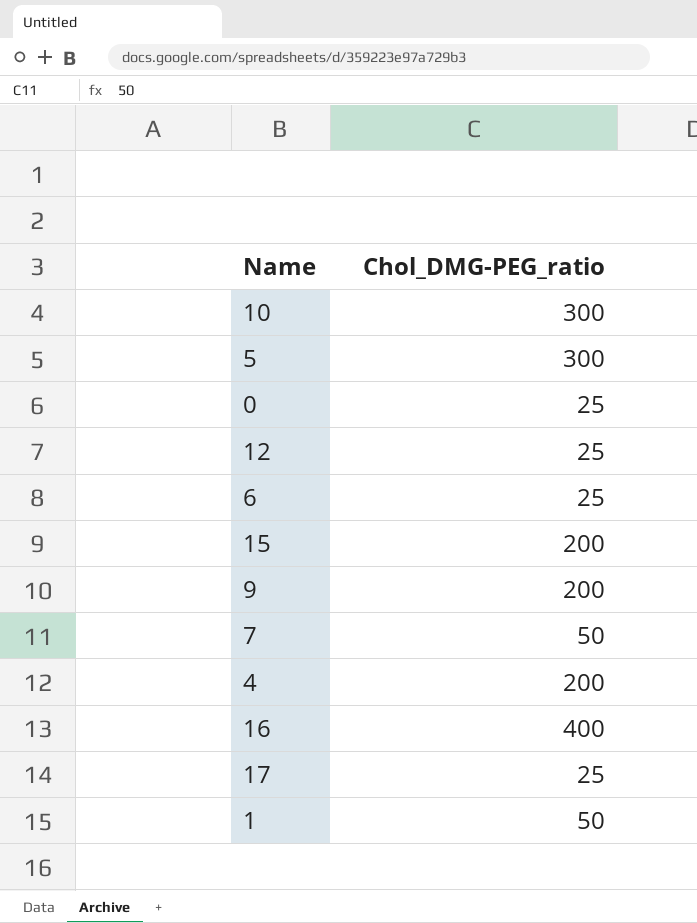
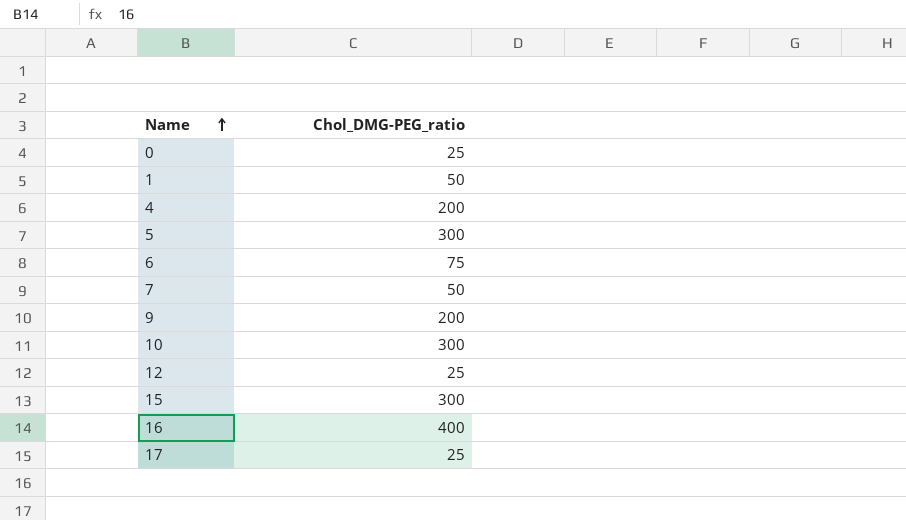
row order: none -> Name ascending
6 | Chol_DMG-PEG_ratio: 25 -> 75
15 | Chol_DMG-PEG_ratio: 200 -> 300

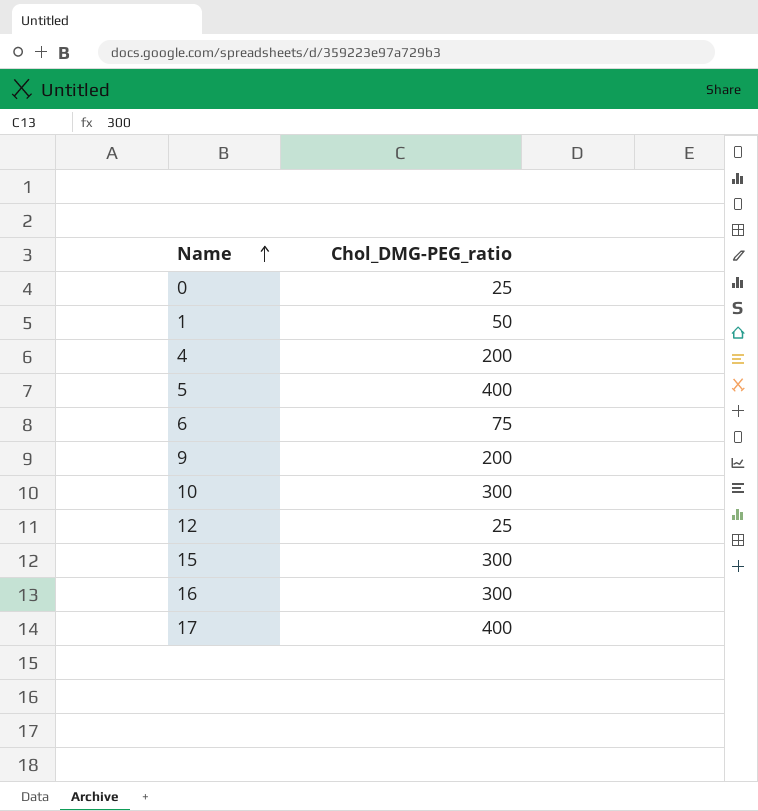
row 7: 50 -> none
5 | Chol_DMG-PEG_ratio: 300 -> 400
16 | Chol_DMG-PEG_ratio: 400 -> 300
17 | Chol_DMG-PEG_ratio: 25 -> 400

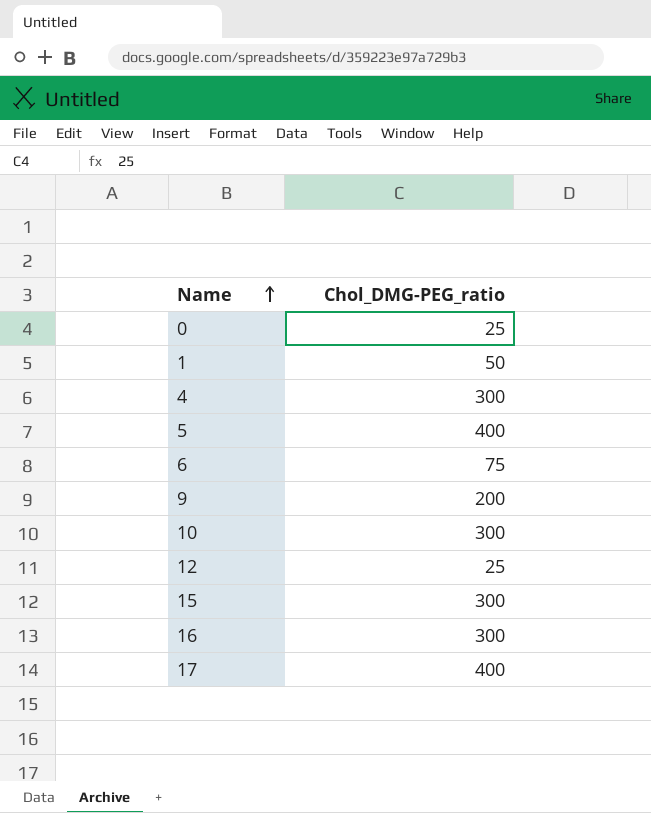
4 | Chol_DMG-PEG_ratio: 200 -> 300

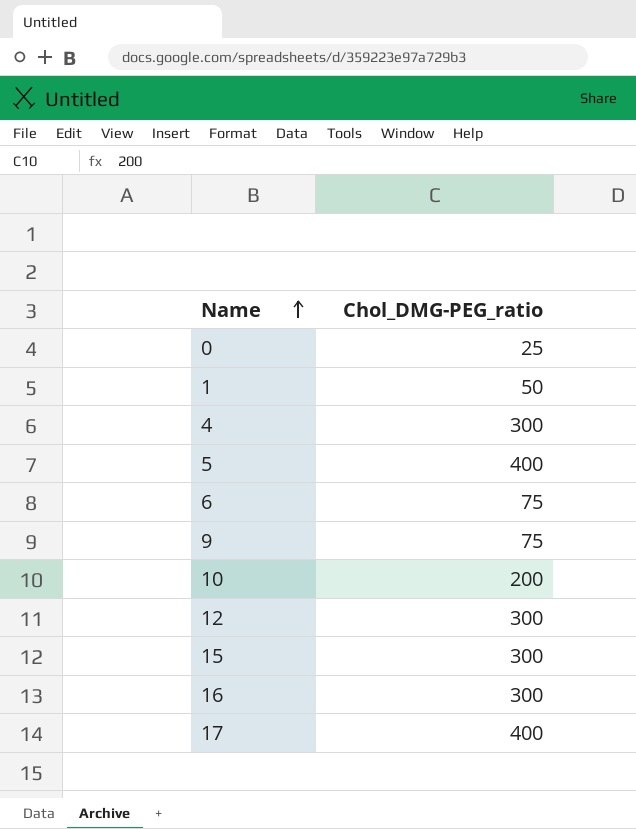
9 | Chol_DMG-PEG_ratio: 200 -> 75
10 | Chol_DMG-PEG_ratio: 300 -> 200
12 | Chol_DMG-PEG_ratio: 25 -> 300

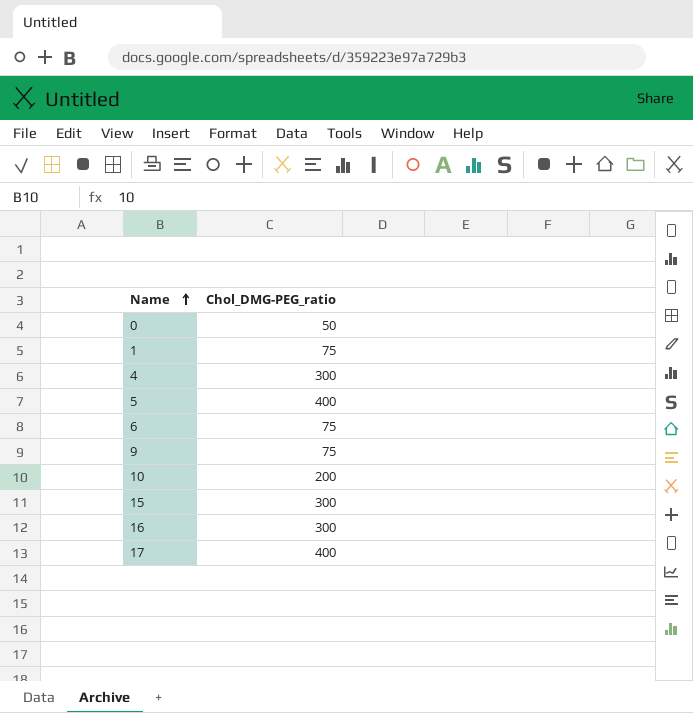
row 12: 300 -> none
0 | Chol_DMG-PEG_ratio: 25 -> 50
1 | Chol_DMG-PEG_ratio: 50 -> 75

